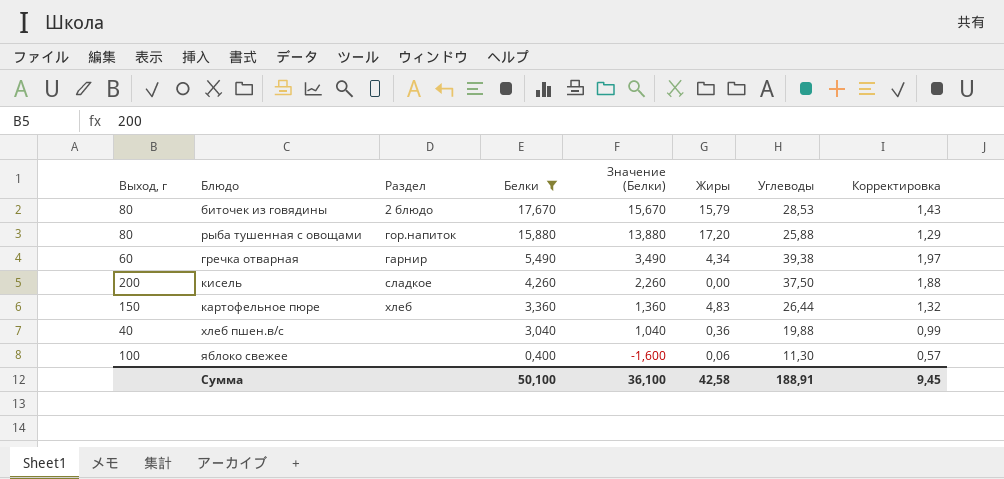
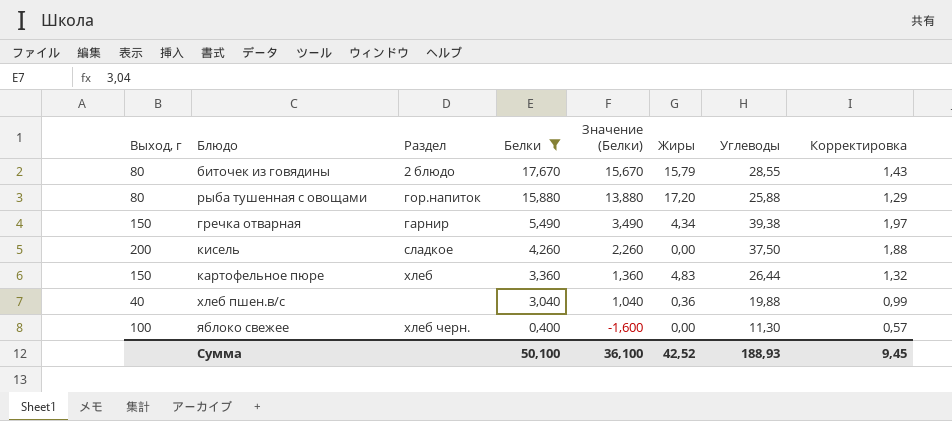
биточек из говядины | Углеводы: 28,53 -> 28,55
гречка отварная | Выход, г: 60 -> 150
яблоко свежее | Раздел: none -> хлеб черн.
яблоко свежее | Жиры: 0,06 -> 0,00
Сумма | Жиры: 42,58 -> 42,52
Сумма | Углеводы: 188,91 -> 188,93

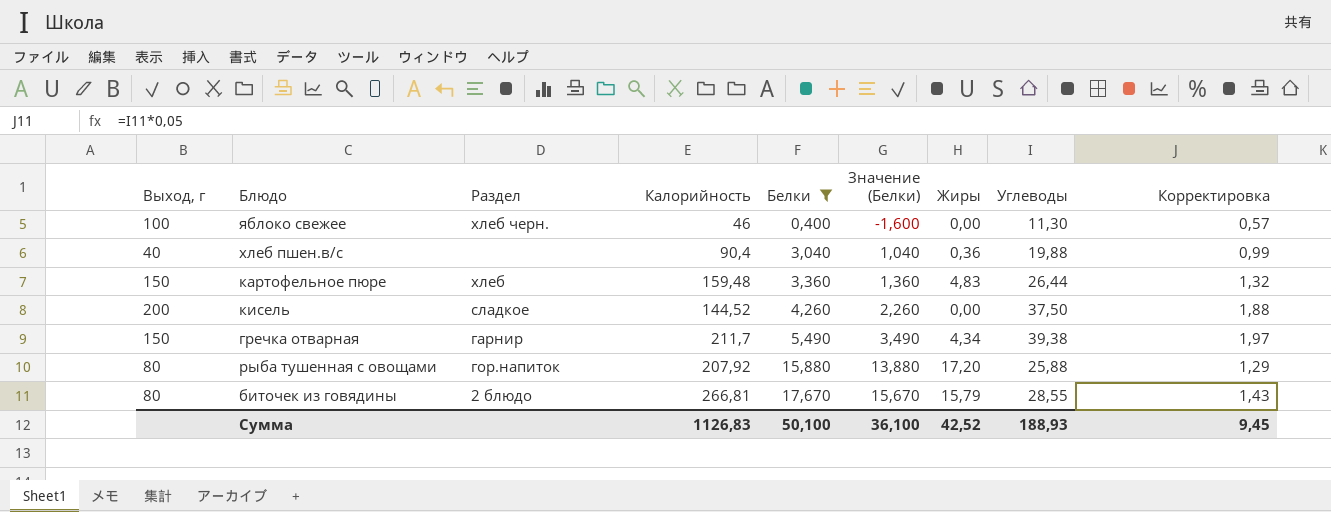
row order: Белки descending -> Белки ascending
column Калорийность | position: none -> 4

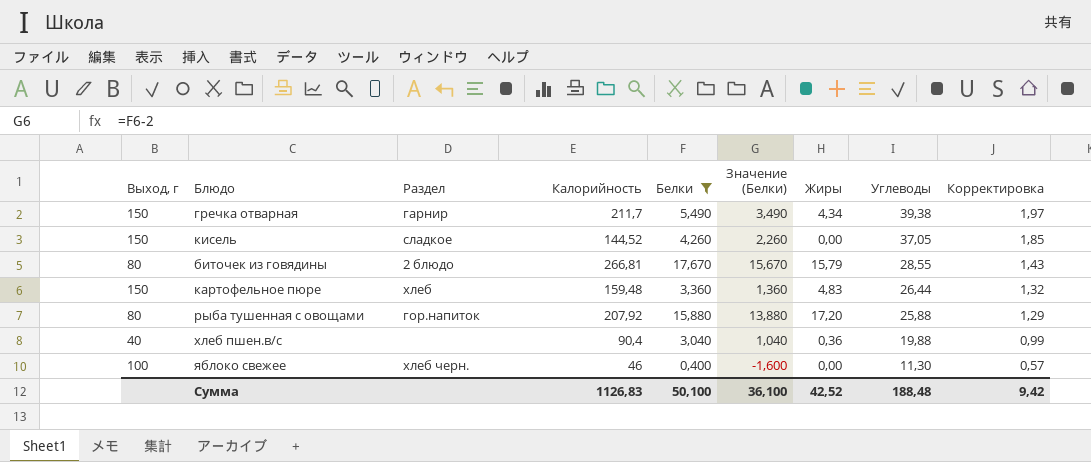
row order: Белки ascending -> Углеводы descending
кисель | Выход, г: 200 -> 150
кисель | Углеводы: 37,50 -> 37,05
кисель | Корректировка: 1,88 -> 1,85
Сумма | Углеводы: 188,93 -> 188,48
Сумма | Корректировка: 9,45 -> 9,42

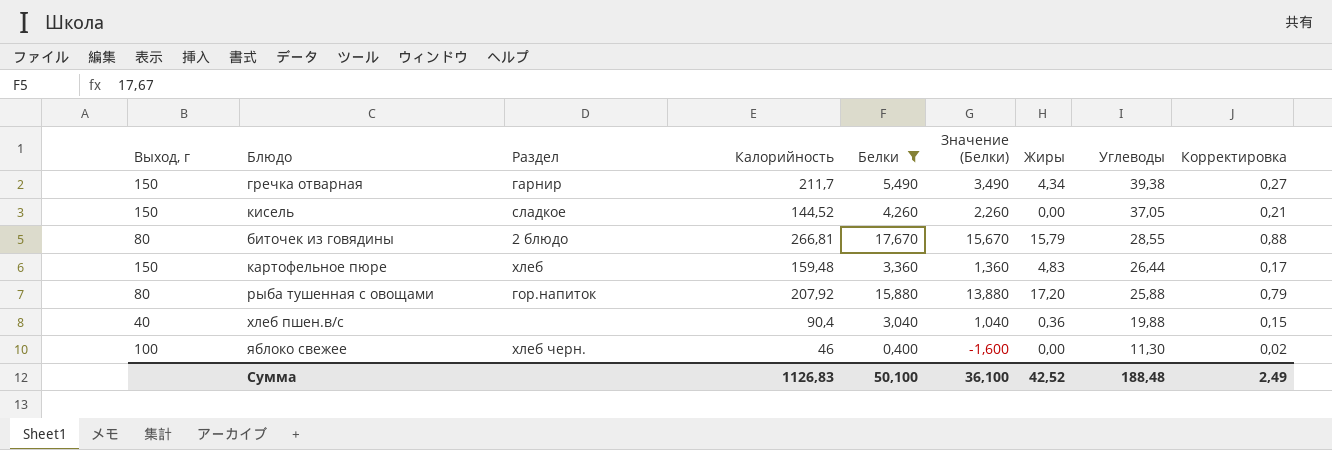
column Корректировка | formula: [Углеводы] * 0,05 -> [Белки] * 0,05
Сумма | Корректировка: 9,42 -> 2,49

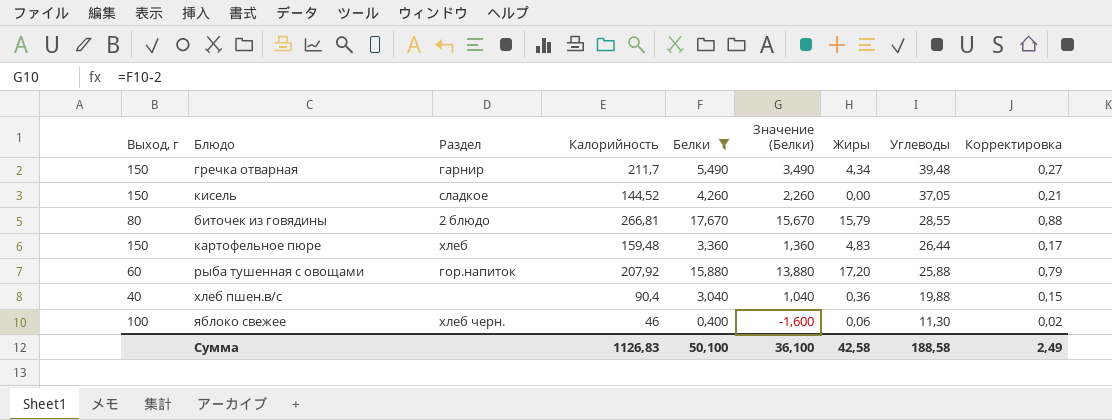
гречка отварная | Углеводы: 39,38 -> 39,48
рыба тушенная с овощами | Выход, г: 80 -> 60
яблоко свежее | Жиры: 0,00 -> 0,06
Сумма | Жиры: 42,52 -> 42,58
Сумма | Углеводы: 188,48 -> 188,58

